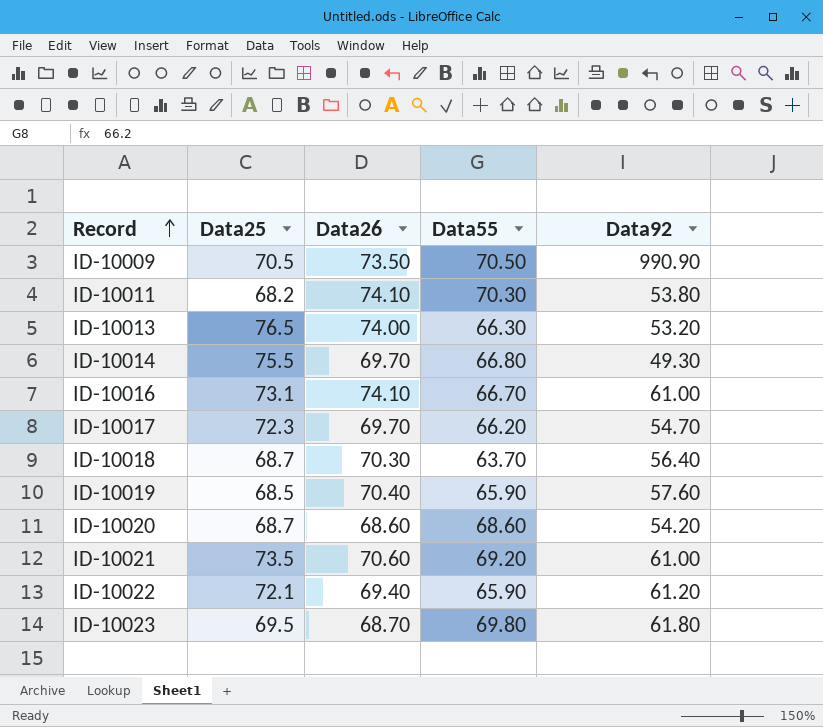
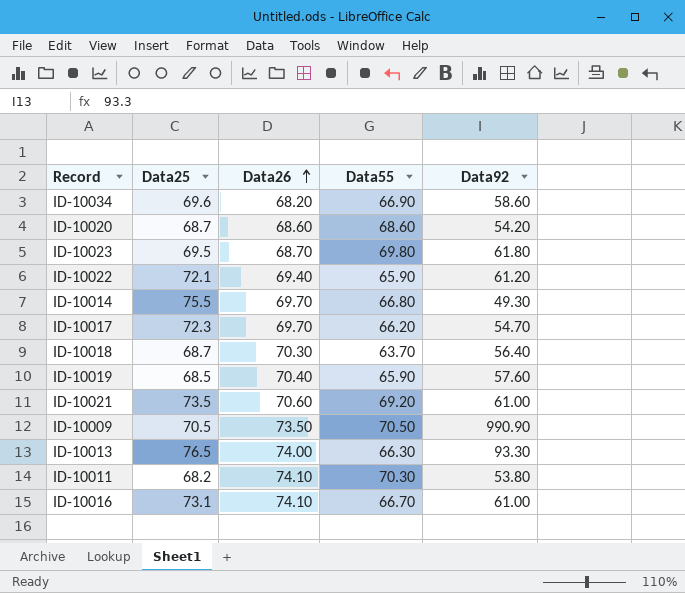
row order: Record ascending -> Data26 ascending
row ID-10034: none -> 69.6 | 68.20 | 66.90 | 58.60
ID-10013 | Data92: 53.20 -> 93.30

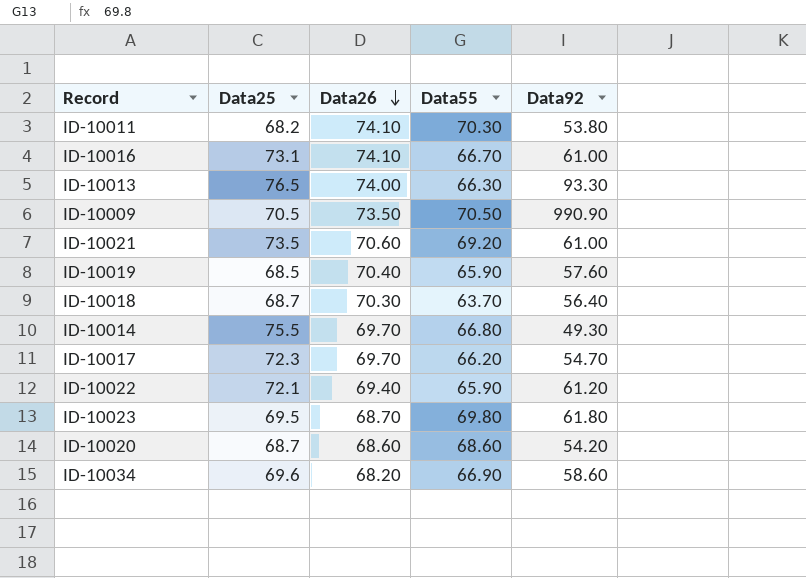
row order: Data26 ascending -> Data26 descending

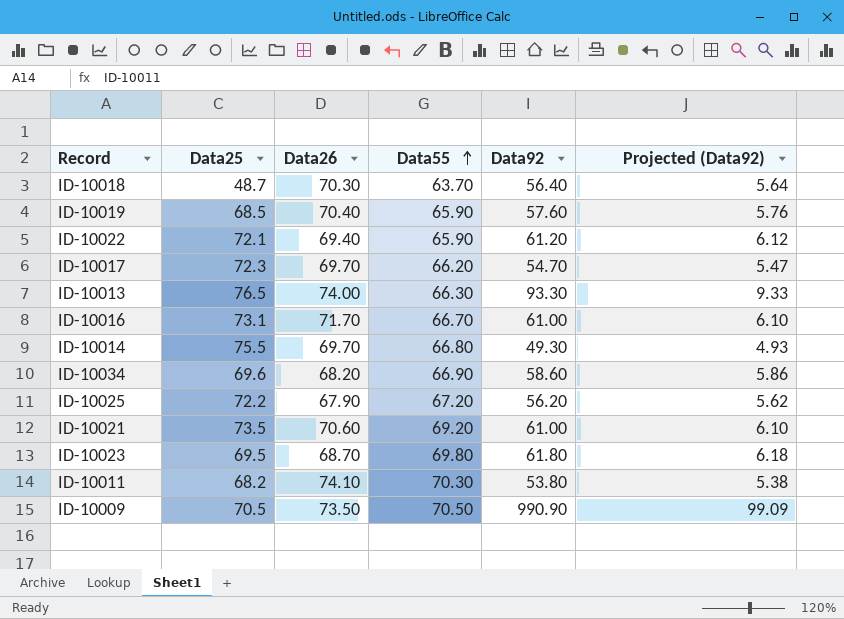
row order: Data26 descending -> Data55 ascending
column Projected (Data92) | formula: none -> [Data92] * 0.1
row ID-10020: 68.7 | 68.60 | 68.60 | 54.20 -> none
ID-10018 | Data25: 68.7 -> 48.7
ID-10016 | Data26: 74.10 -> 71.70
row ID-10025: none -> 72.2 | 67.90 | 67.20 | 56.20 | 5.62

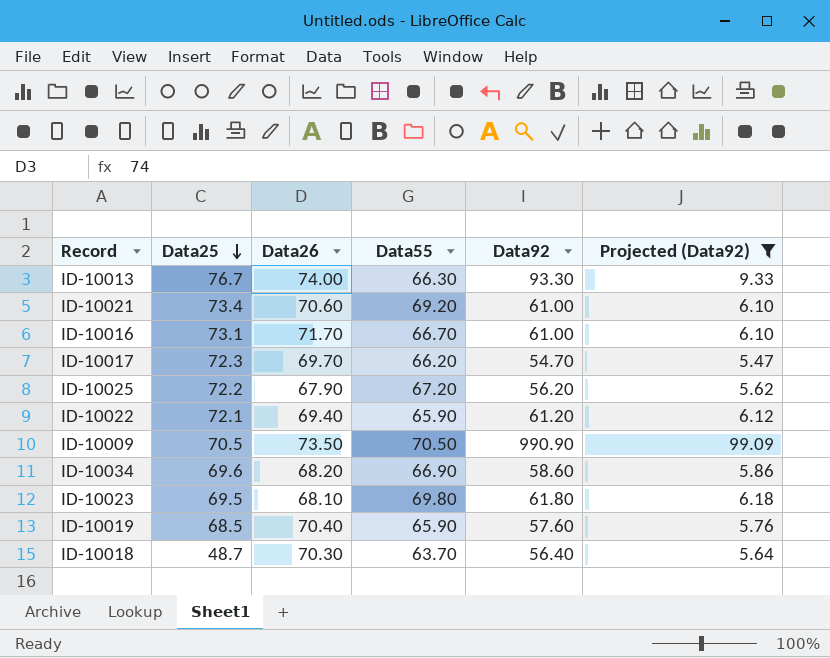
filter: none -> Projected (Data92) >= 5.47
row order: Data55 ascending -> Data25 descending
ID-10013 | Data25: 76.5 -> 76.7
ID-10021 | Data25: 73.5 -> 73.4
ID-10023 | Data26: 68.70 -> 68.10

